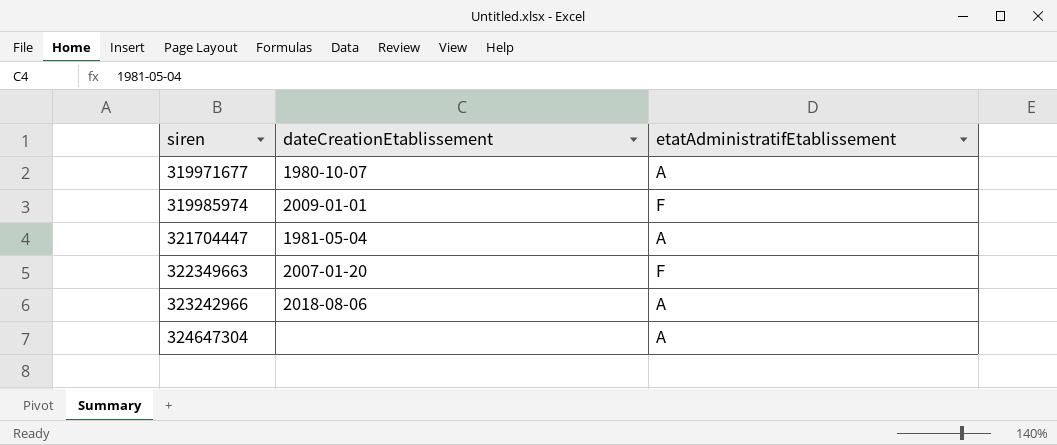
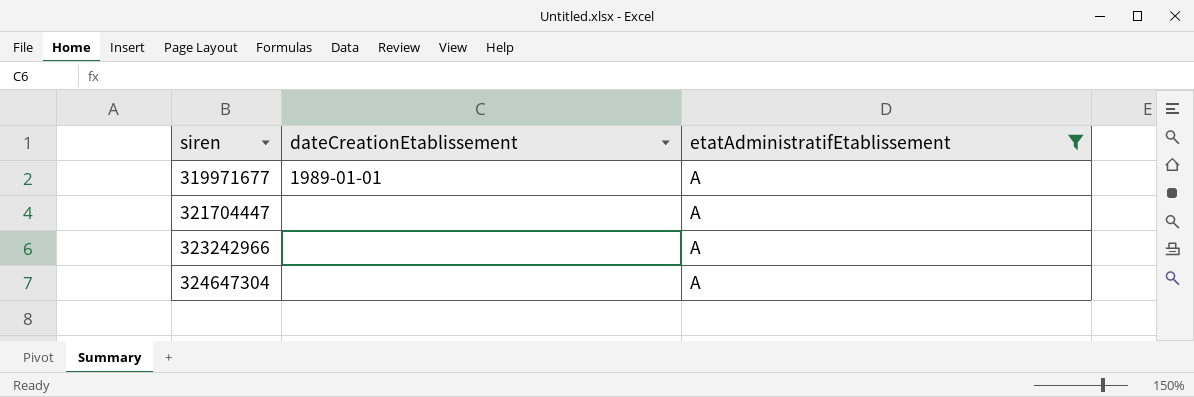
filter: none -> etatAdministratifEtablissement = A
319971677 | dateCreationEtablissement: 1980-10-07 -> 1989-01-01
321704447 | dateCreationEtablissement: 1981-05-04 -> none
323242966 | dateCreationEtablissement: 2018-08-06 -> none

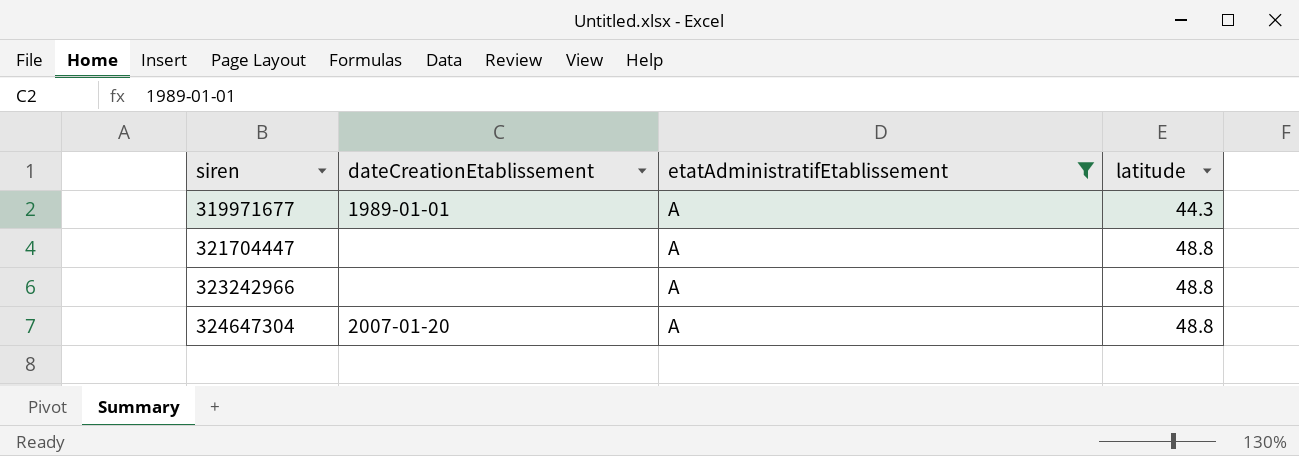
column latitude | position: none -> 4
324647304 | dateCreationEtablissement: none -> 2007-01-20

